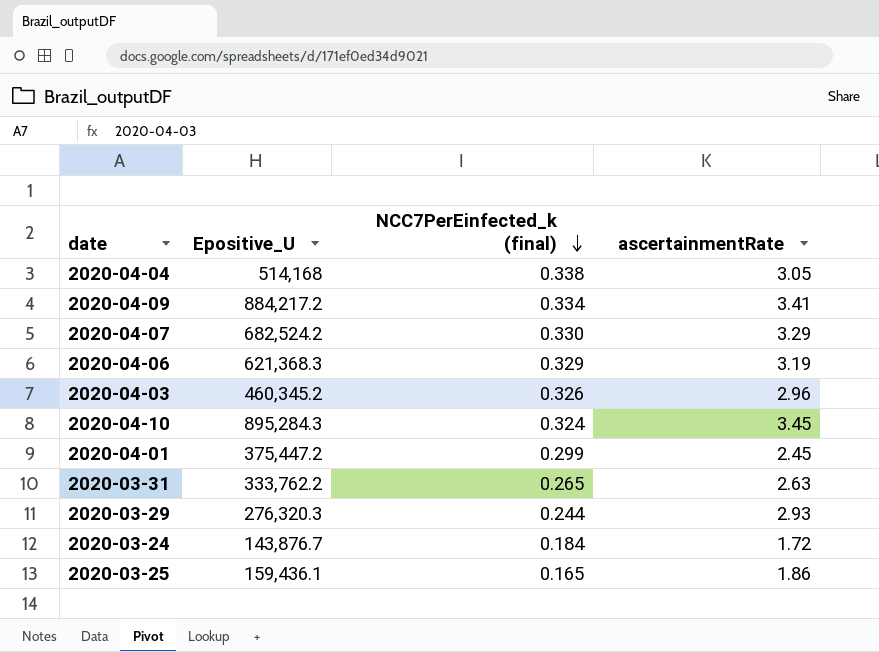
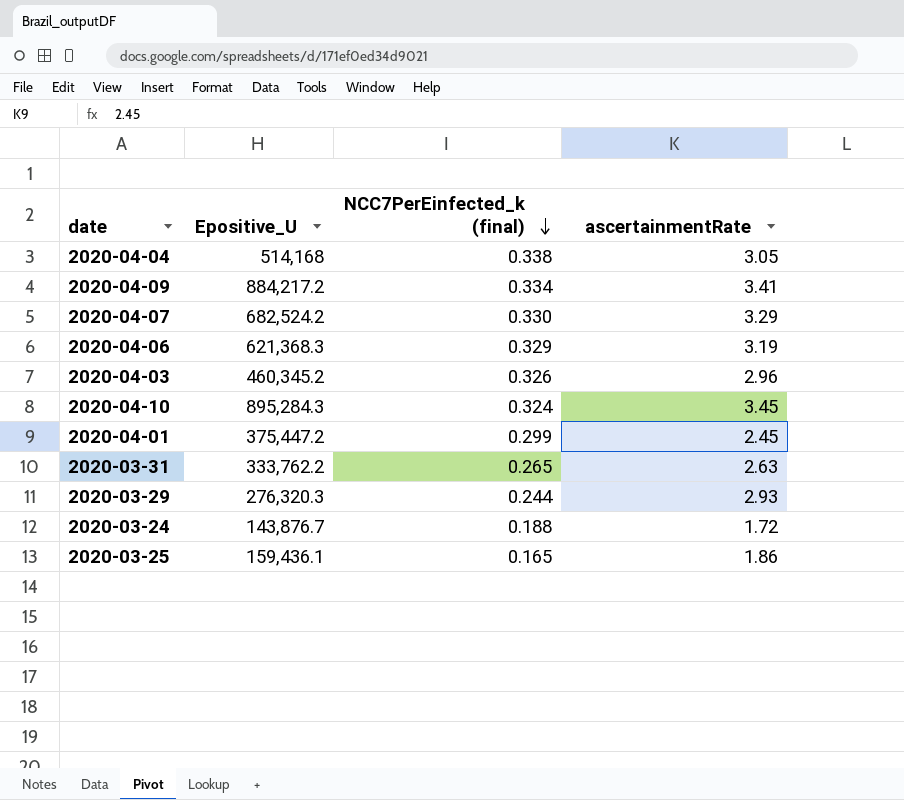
2020-03-24 | NCC7PerEinfected_k (final): 0.184 -> 0.188

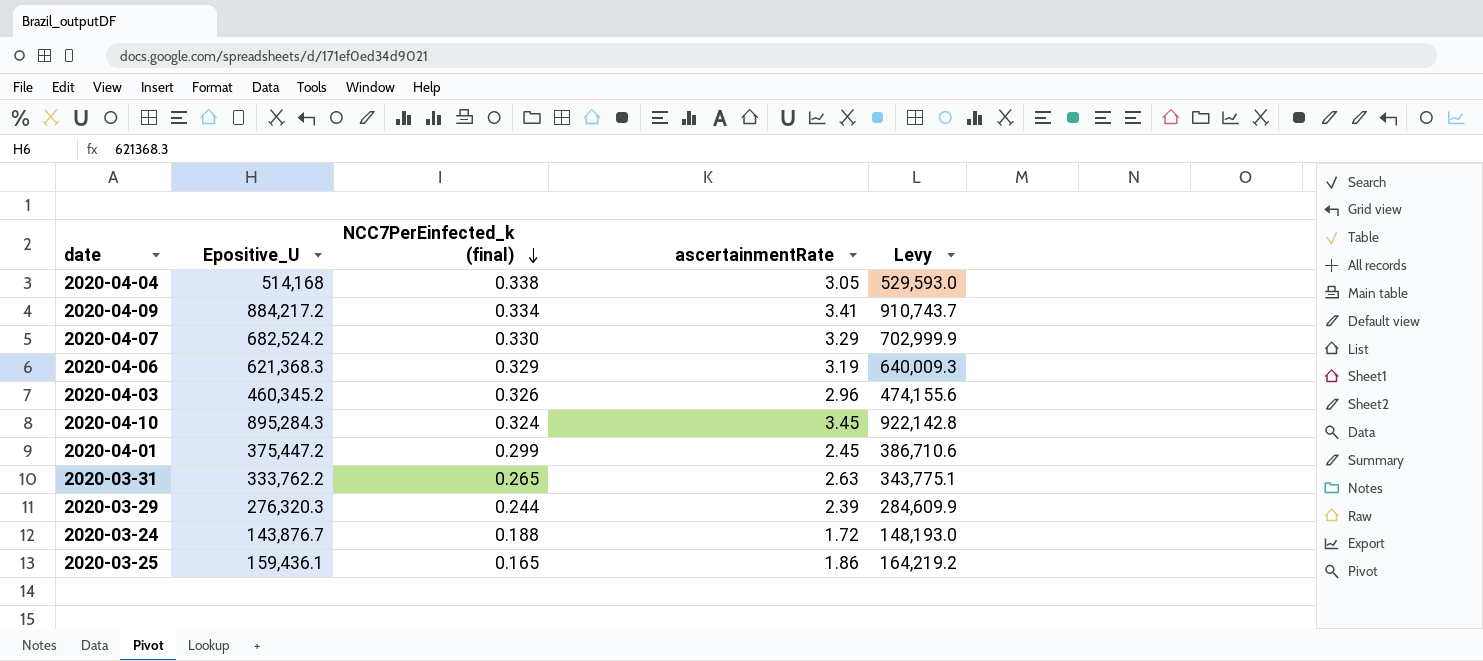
column Levy | formula: none -> [Epositive_U] * 1.03
2020-03-29 | ascertainmentRate: 2.93 -> 2.39

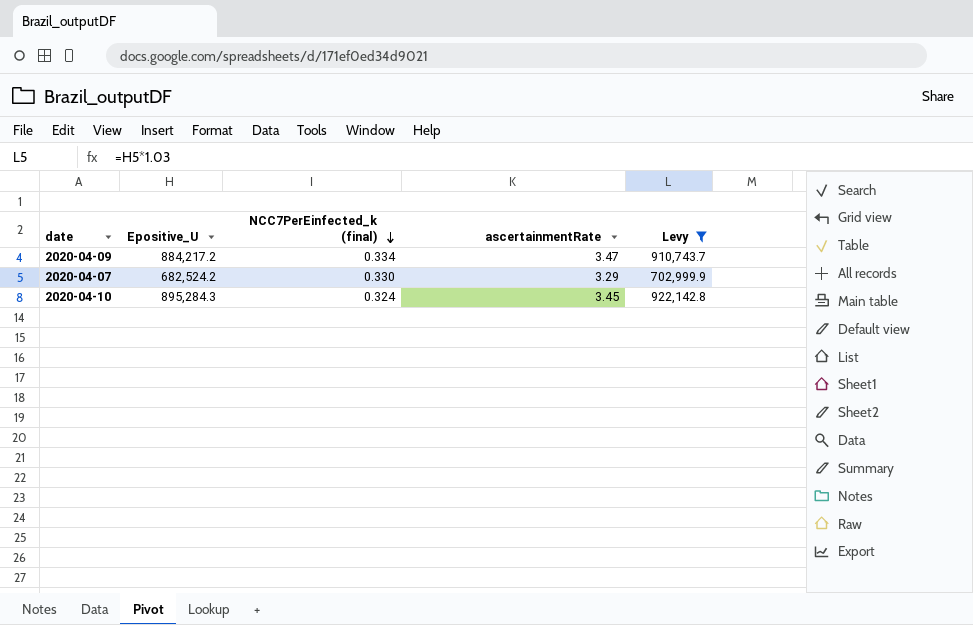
filter: none -> Levy >= 702,999.9
2020-04-09 | ascertainmentRate: 3.41 -> 3.47

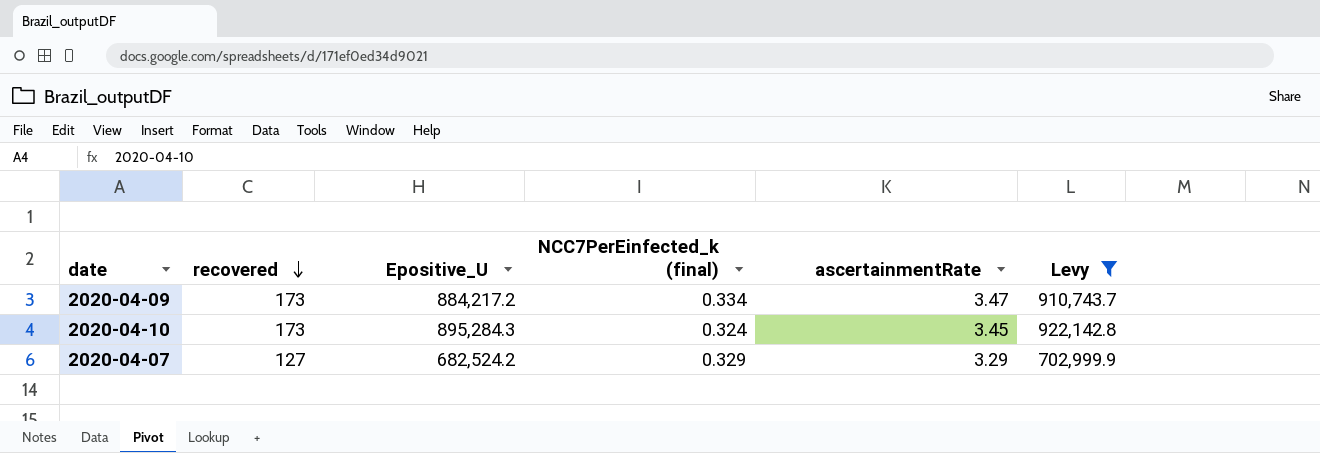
row order: NCC7PerEinfected_k (final) descending -> recovered descending
column recovered | position: none -> 2
2020-04-07 | NCC7PerEinfected_k (final): 0.330 -> 0.329

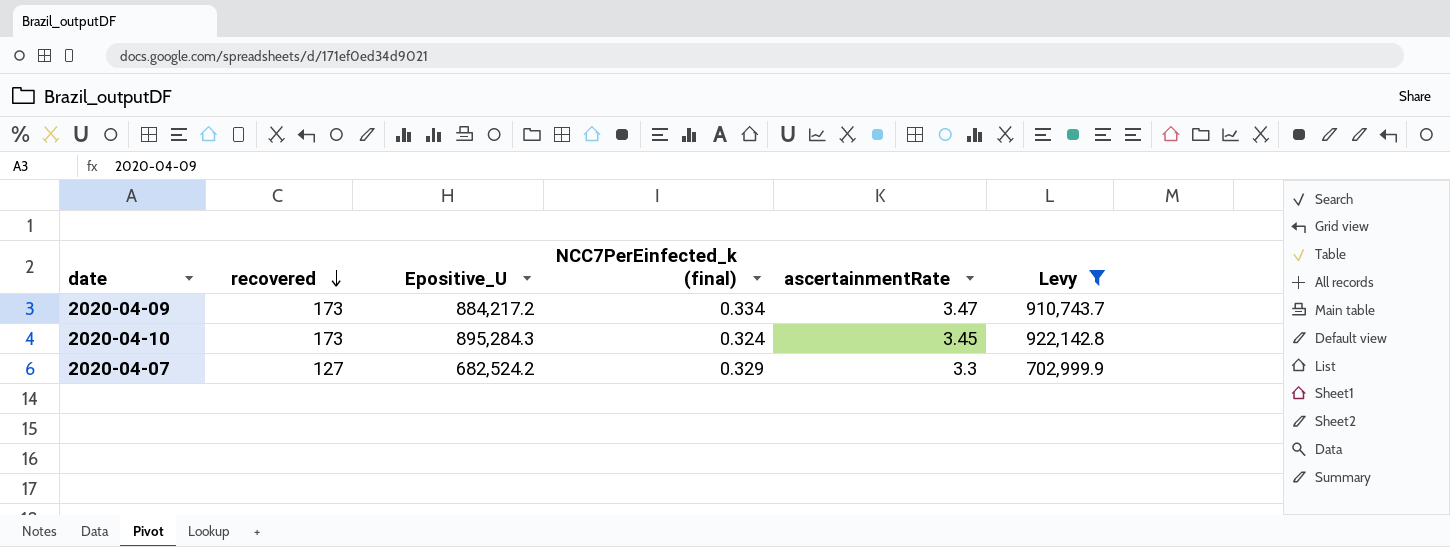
2020-04-07 | ascertainmentRate: 3.29 -> 3.3

